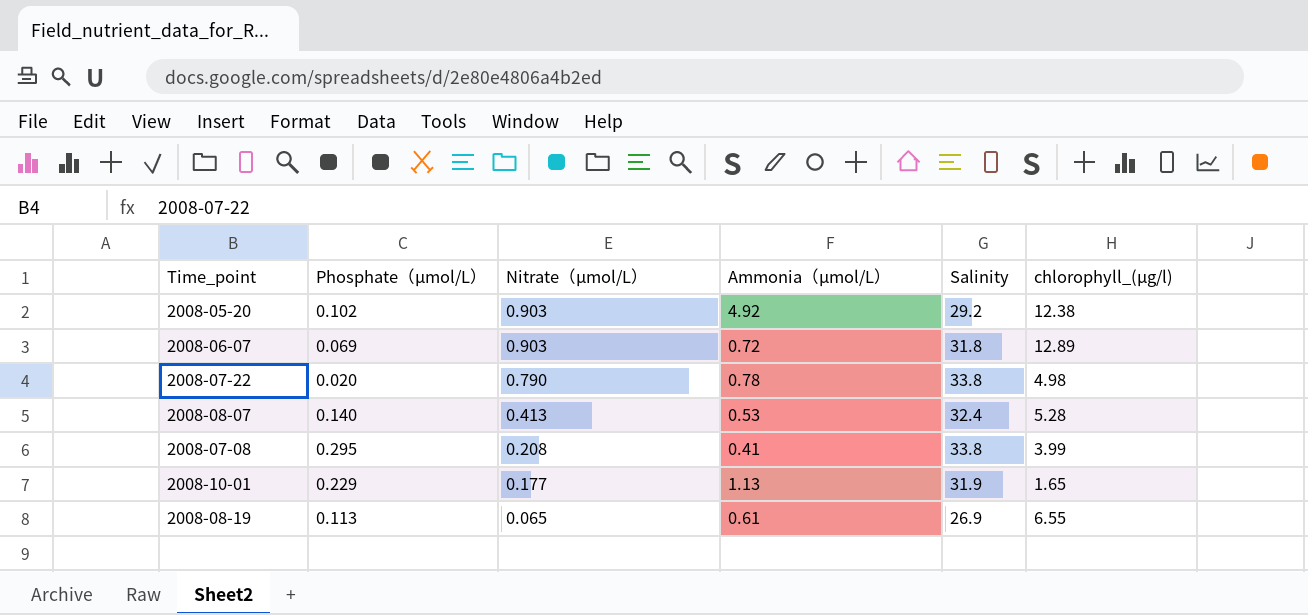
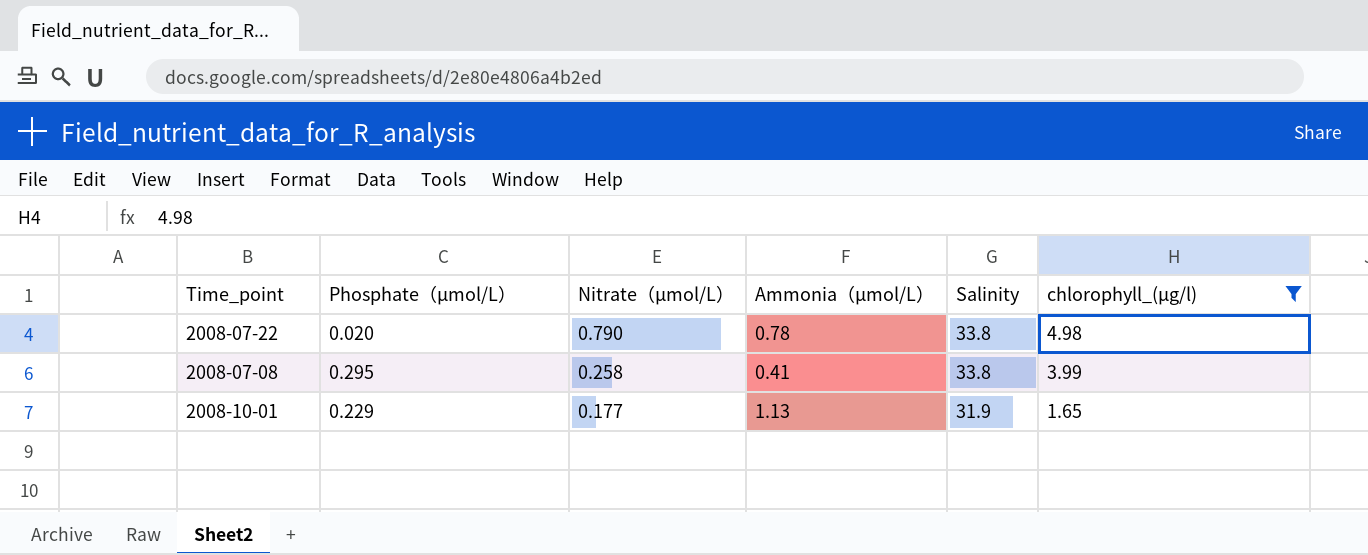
filter: none -> chlorophyll_(µg/l) <= 4.98
2008-07-08 | Nitrate（µmol/L）: 0.208 -> 0.258

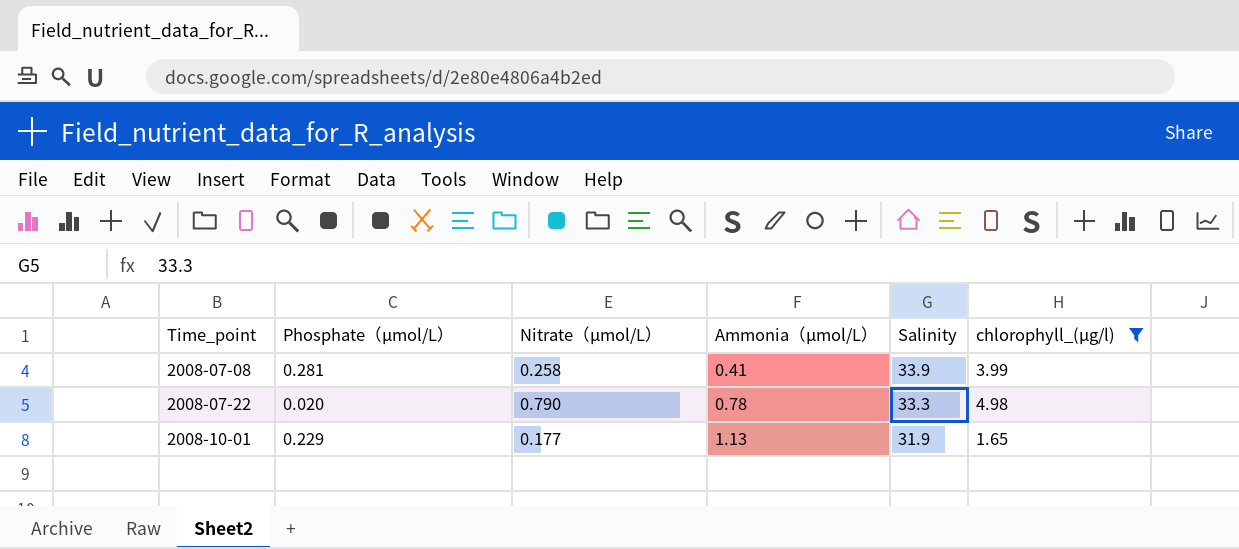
row order: Nitrate（µmol/L） descending -> Time_point ascending
2008-07-08 | Phosphate（µmol/L）: 0.295 -> 0.281
2008-07-08 | Salinity: 33.8 -> 33.9
2008-07-22 | Salinity: 33.8 -> 33.3

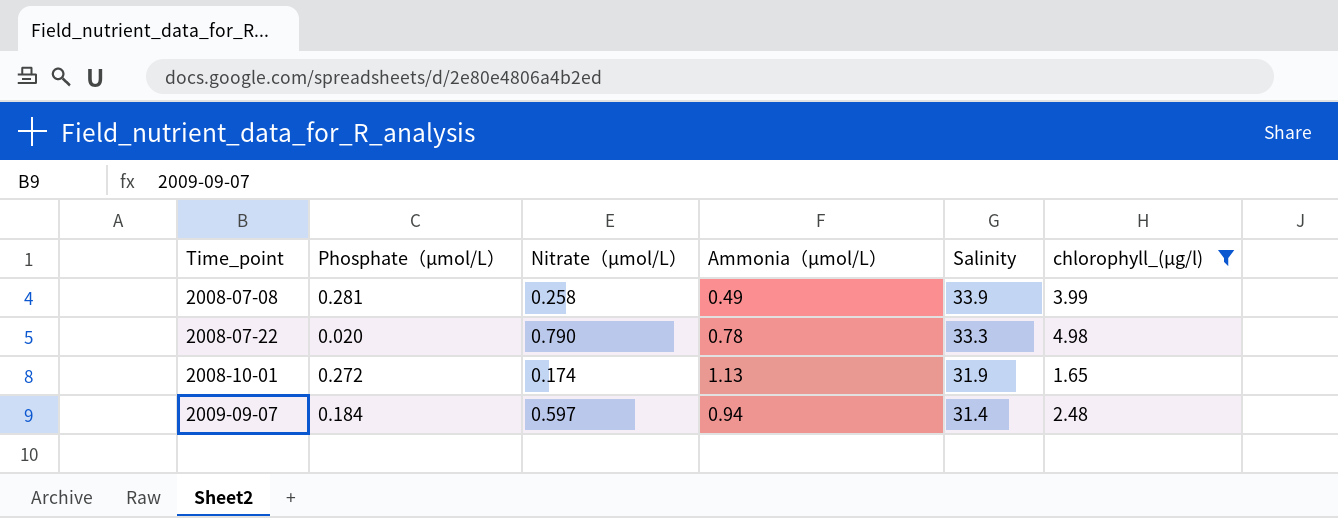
2008-07-08 | Ammonia（µmol/L）: 0.41 -> 0.49
2008-10-01 | Phosphate（µmol/L）: 0.229 -> 0.272
2008-10-01 | Nitrate（µmol/L）: 0.177 -> 0.174
row 2009-09-07: none -> 0.184 | 0.597 | 0.94 | 31.4 | 2.48

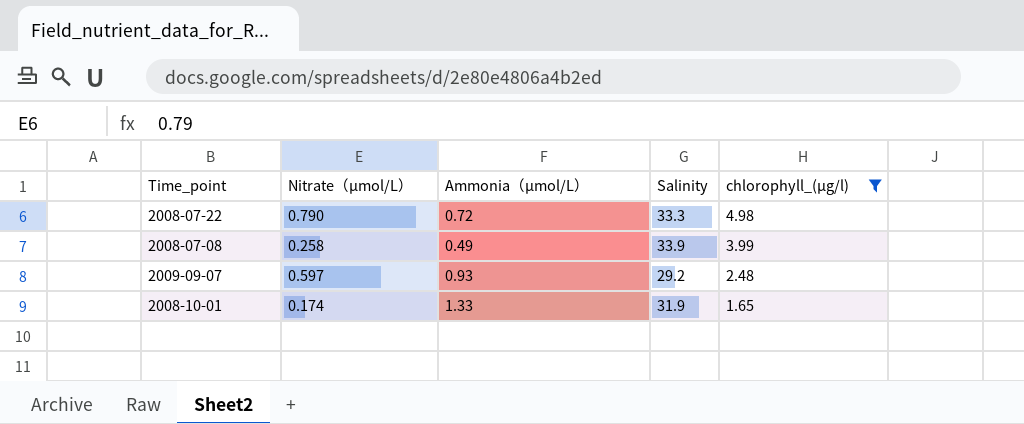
row order: Time_point ascending -> chlorophyll_(µg/l) descending
column Phosphate（µmol/L） | position: 2 -> none
2008-07-22 | Ammonia（µmol/L）: 0.78 -> 0.72
2009-09-07 | Ammonia（µmol/L）: 0.94 -> 0.93
2009-09-07 | Salinity: 31.4 -> 29.2
2008-10-01 | Ammonia（µmol/L）: 1.13 -> 1.33

